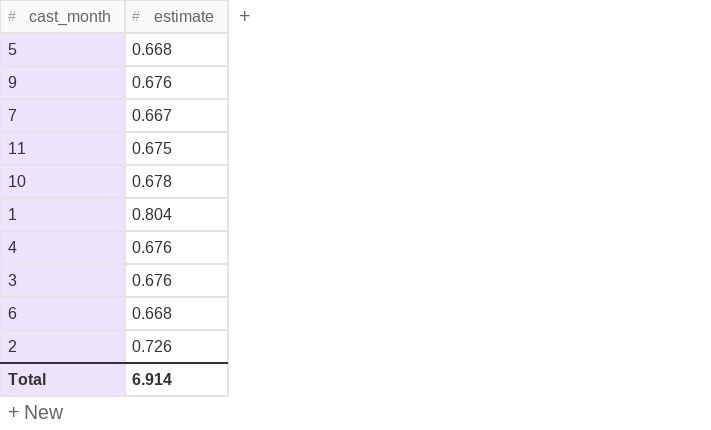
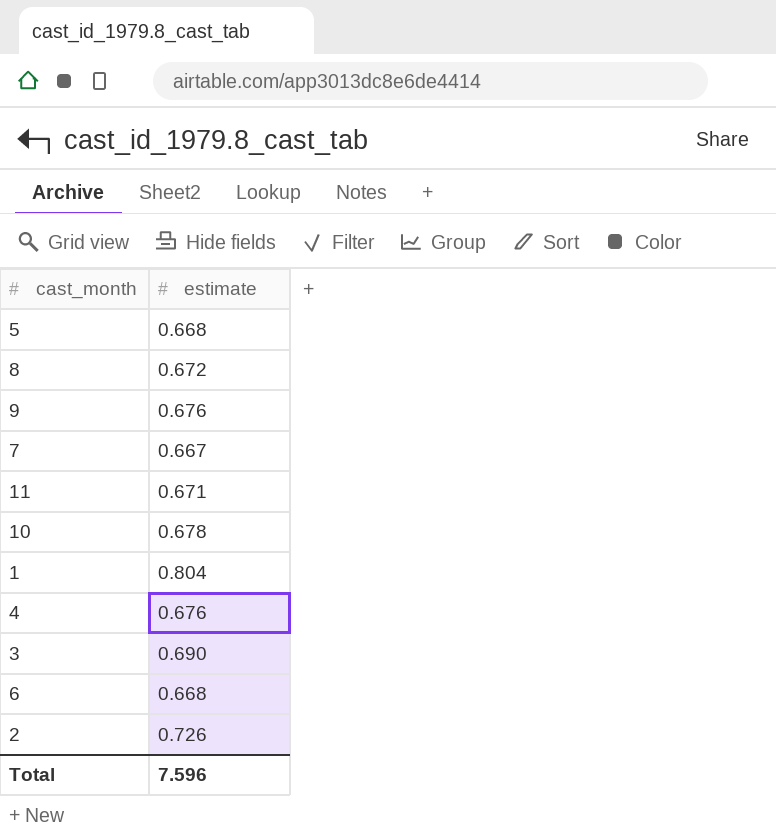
row 8: none -> 0.672
11 | estimate: 0.675 -> 0.671
3 | estimate: 0.676 -> 0.690
Total | estimate: 6.914 -> 7.596

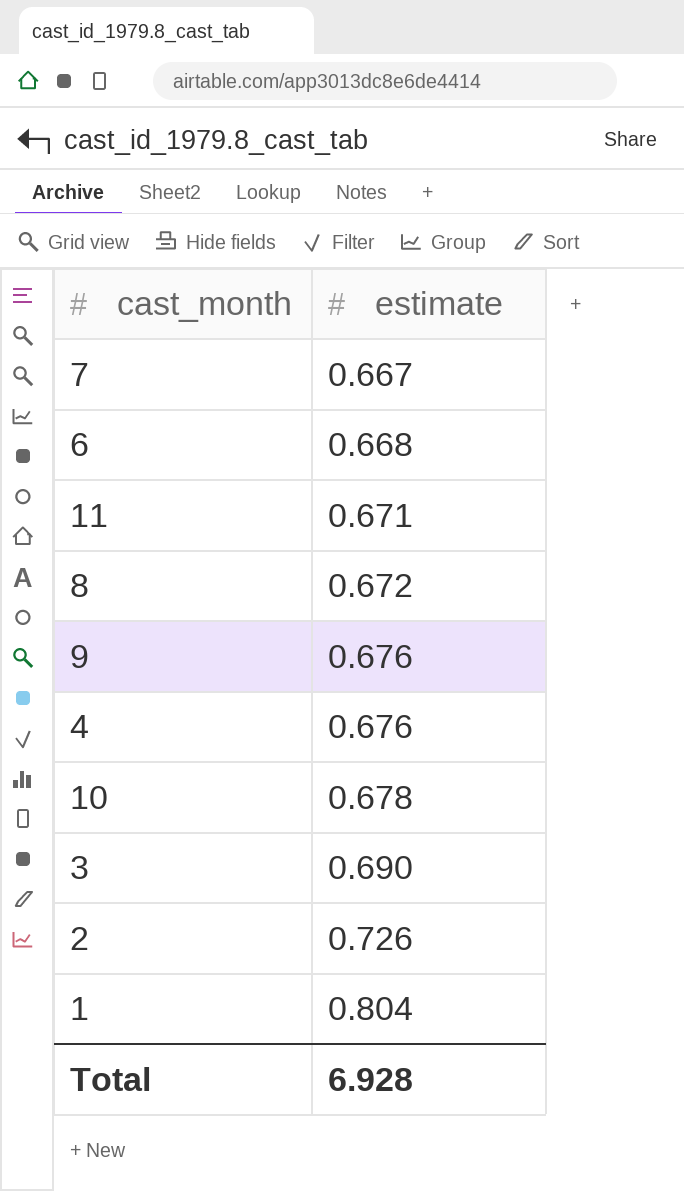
row order: none -> estimate ascending
row 5: 0.668 -> none
Total | estimate: 7.596 -> 6.928

